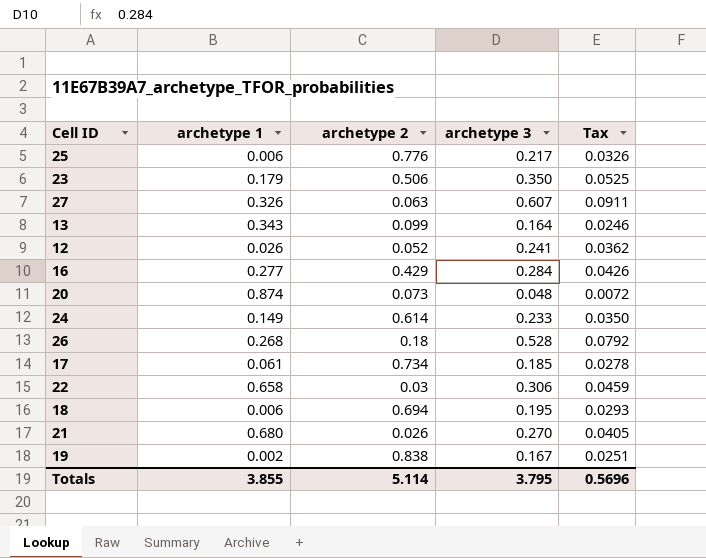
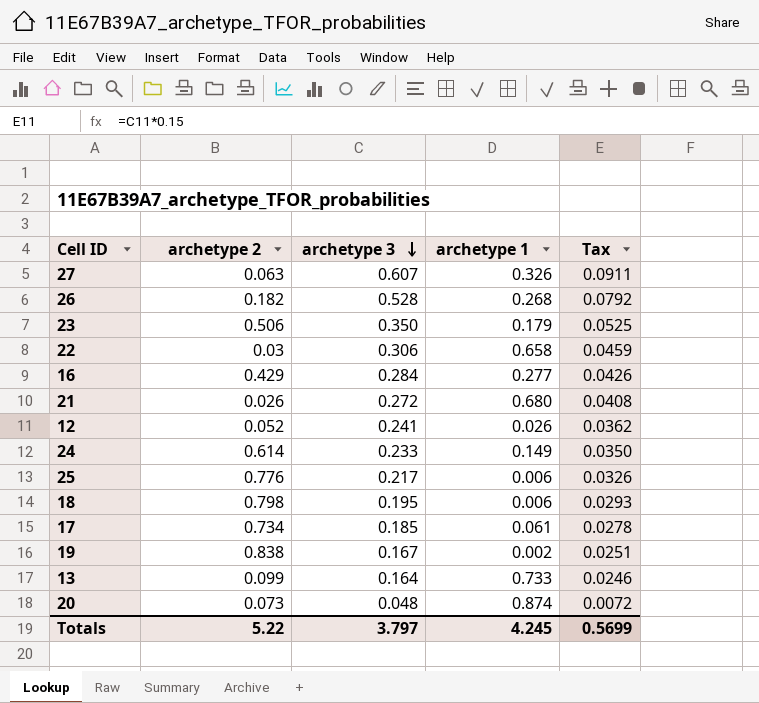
row order: none -> archetype 3 descending
column archetype 1 | position: 2 -> 4
26 | archetype 2: 0.18 -> 0.182
21 | archetype 3: 0.270 -> 0.272
21 | Tax: 0.0405 -> 0.0408
18 | archetype 2: 0.694 -> 0.798
13 | archetype 1: 0.343 -> 0.733
Totals | archetype 2: 5.114 -> 5.22
Totals | archetype 3: 3.795 -> 3.797
Totals | archetype 1: 3.855 -> 4.245
Totals | Tax: 0.5696 -> 0.5699

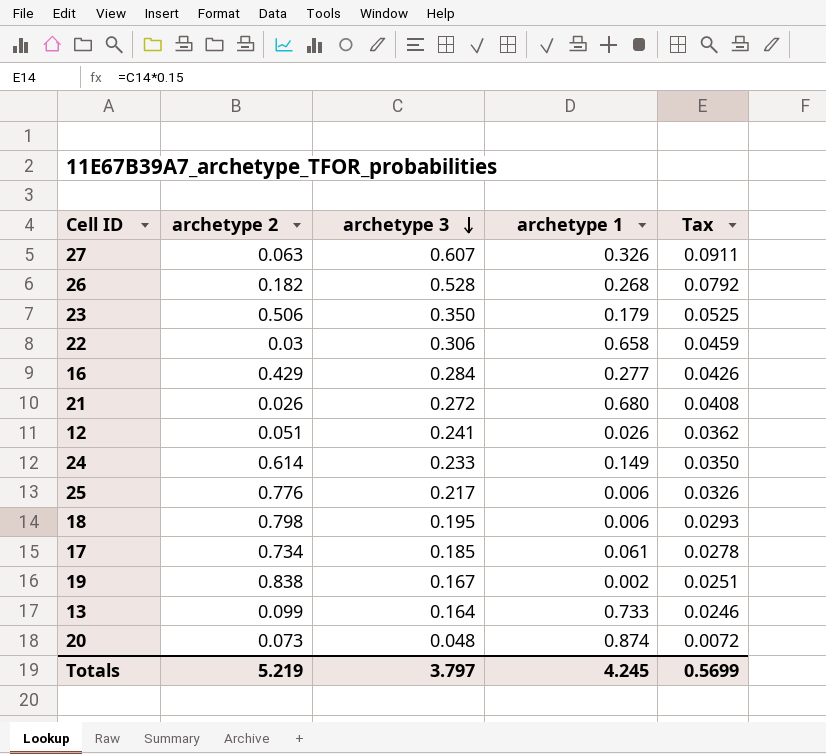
12 | archetype 2: 0.052 -> 0.051
Totals | archetype 2: 5.22 -> 5.219

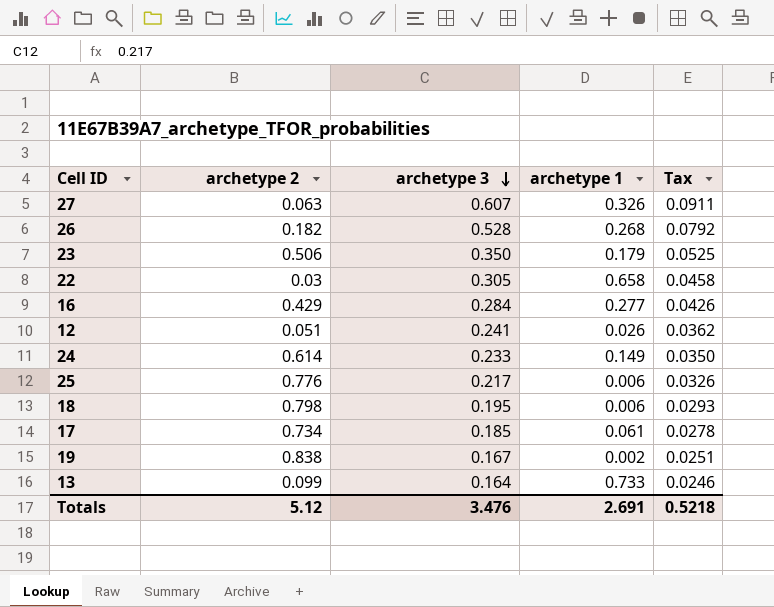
row 21: 0.026 | 0.272 | 0.680 | 0.0408 -> none
row 20: 0.073 | 0.048 | 0.874 | 0.0072 -> none
22 | archetype 3: 0.306 -> 0.305
22 | Tax: 0.0459 -> 0.0458
Totals | archetype 2: 5.219 -> 5.12
Totals | archetype 3: 3.797 -> 3.476
Totals | archetype 1: 4.245 -> 2.691
Totals | Tax: 0.5699 -> 0.5218

